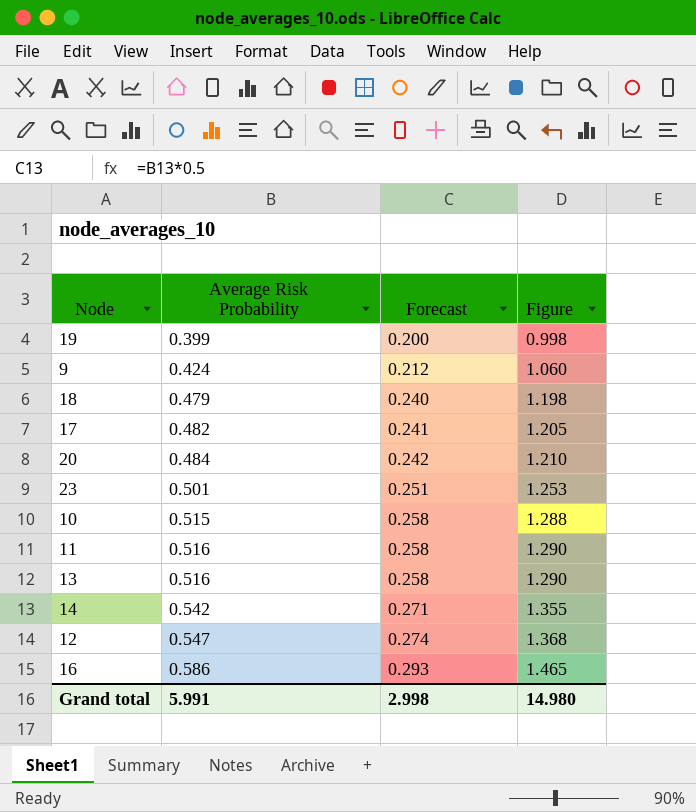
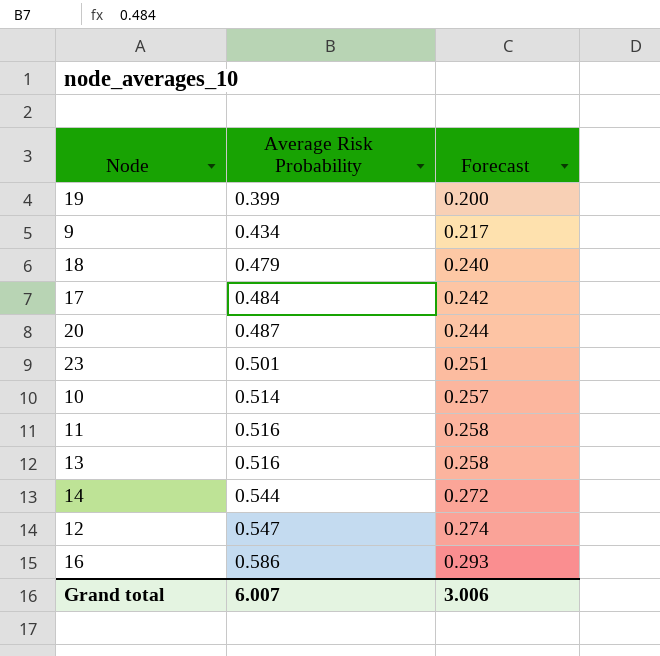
column Figure | formula: [Average Risk Probability] * 2.5 -> none
9 | Average Risk Probability: 0.424 -> 0.434
9 | Forecast: 0.212 -> 0.217
17 | Average Risk Probability: 0.482 -> 0.484
17 | Forecast: 0.241 -> 0.242
20 | Average Risk Probability: 0.484 -> 0.487
20 | Forecast: 0.242 -> 0.244
10 | Average Risk Probability: 0.515 -> 0.514
10 | Forecast: 0.258 -> 0.257
14 | Average Risk Probability: 0.542 -> 0.544
14 | Forecast: 0.271 -> 0.272
Grand total | Average Risk Probability: 5.991 -> 6.007
Grand total | Forecast: 2.998 -> 3.006

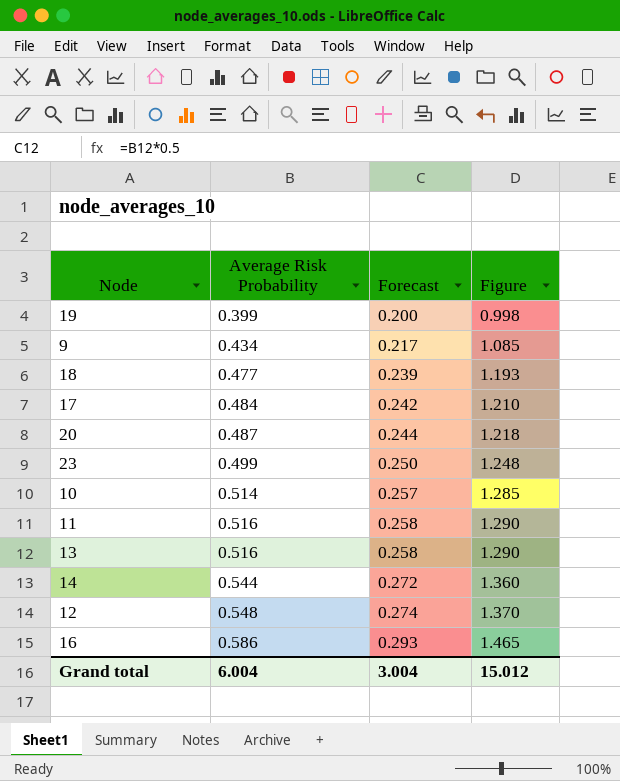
column Figure | formula: none -> [Average Risk Probability] * 2.5
18 | Average Risk Probability: 0.479 -> 0.477
18 | Forecast: 0.240 -> 0.239
23 | Average Risk Probability: 0.501 -> 0.499
23 | Forecast: 0.251 -> 0.250
12 | Average Risk Probability: 0.547 -> 0.548
Grand total | Average Risk Probability: 6.007 -> 6.004
Grand total | Forecast: 3.006 -> 3.004

